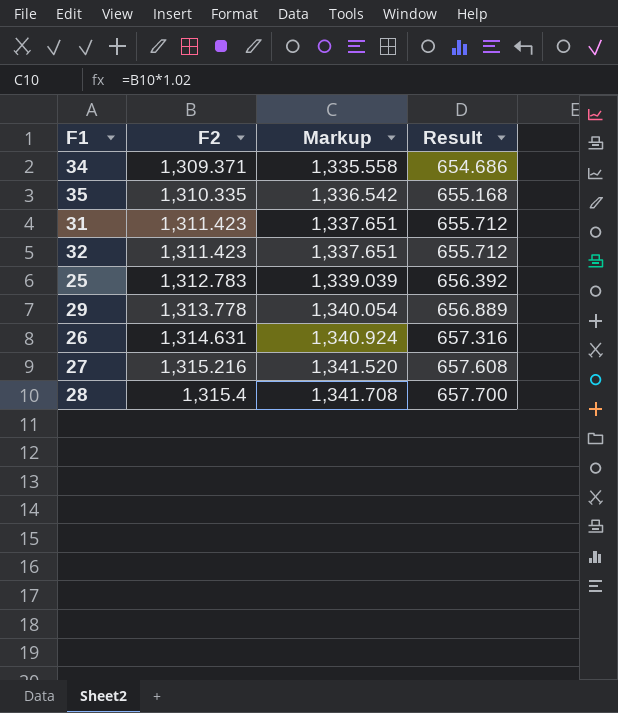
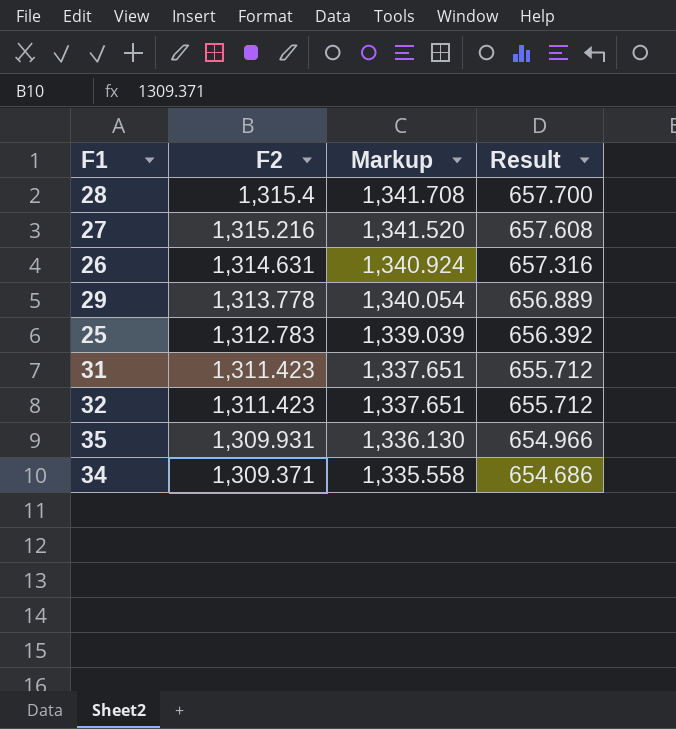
row order: F2 ascending -> F2 descending
35 | F2: 1,310.335 -> 1,309.931
35 | Markup: 1,336.542 -> 1,336.130
35 | Result: 655.168 -> 654.966

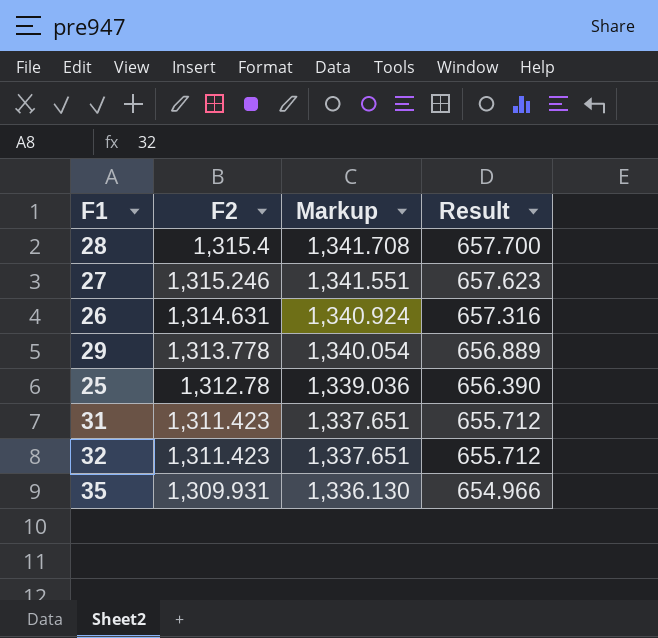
row 34: 1,309.371 | 1,335.558 | 654.686 -> none
27 | F2: 1,315.216 -> 1,315.246
27 | Markup: 1,341.520 -> 1,341.551
27 | Result: 657.608 -> 657.623
25 | F2: 1,312.783 -> 1,312.78
25 | Markup: 1,339.039 -> 1,339.036
25 | Result: 656.392 -> 656.390

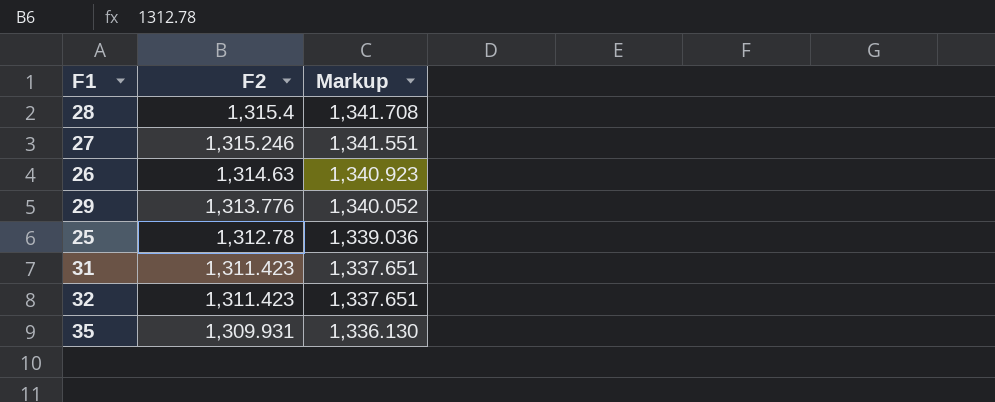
column Result | formula: [F2] * 0.5 -> none
26 | F2: 1,314.631 -> 1,314.63
26 | Markup: 1,340.924 -> 1,340.923
29 | F2: 1,313.778 -> 1,313.776
29 | Markup: 1,340.054 -> 1,340.052

